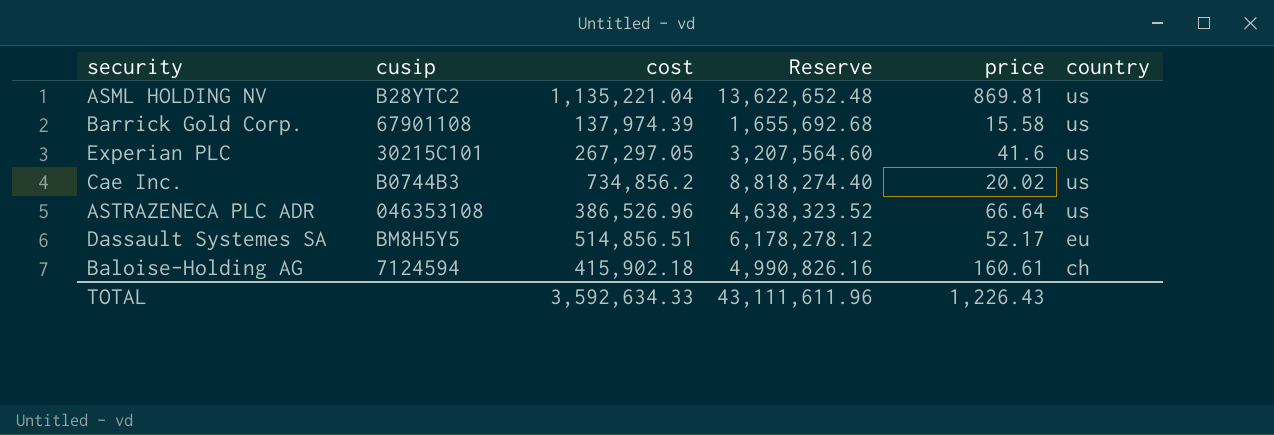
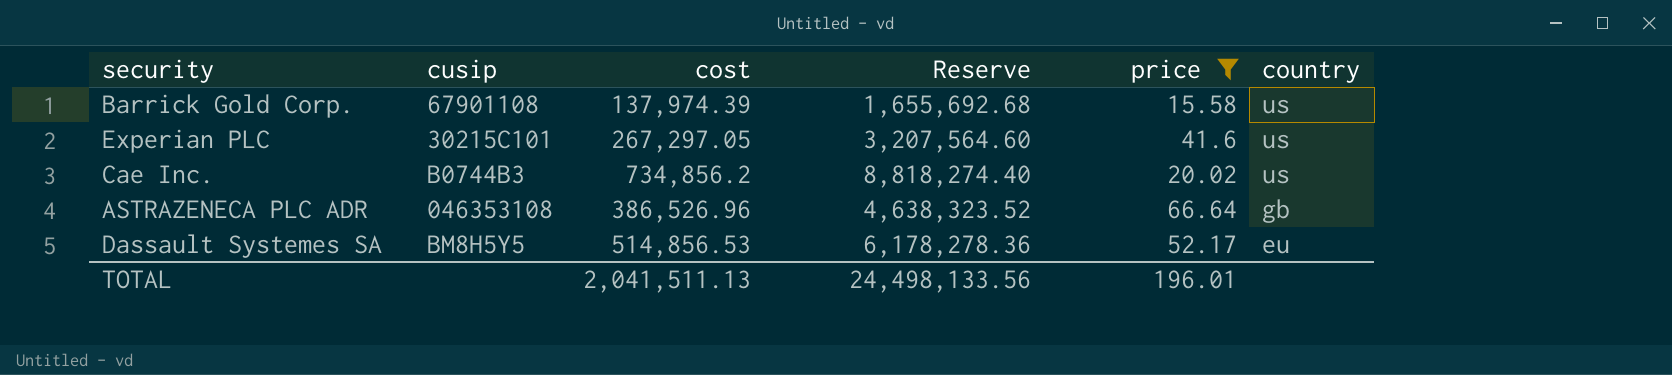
filter: none -> price <= 66.64
ASTRAZENECA PLC ADR | country: us -> gb
Dassault Systemes SA | cost: 514,856.51 -> 514,856.53
Dassault Systemes SA | Reserve: 6,178,278.12 -> 6,178,278.36
TOTAL | cost: 3,592,634.33 -> 2,041,511.13
TOTAL | Reserve: 43,111,611.96 -> 24,498,133.56
TOTAL | price: 1,226.43 -> 196.01

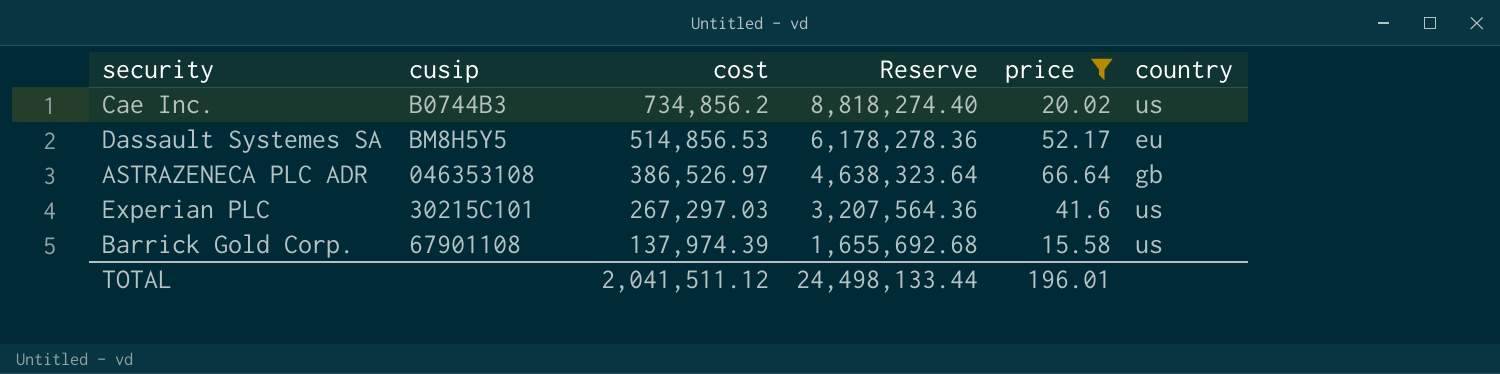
row order: country descending -> cost descending
ASTRAZENECA PLC ADR | cost: 386,526.96 -> 386,526.97
ASTRAZENECA PLC ADR | Reserve: 4,638,323.52 -> 4,638,323.64
Experian PLC | cost: 267,297.05 -> 267,297.03
Experian PLC | Reserve: 3,207,564.60 -> 3,207,564.36
TOTAL | cost: 2,041,511.13 -> 2,041,511.12
TOTAL | Reserve: 24,498,133.56 -> 24,498,133.44

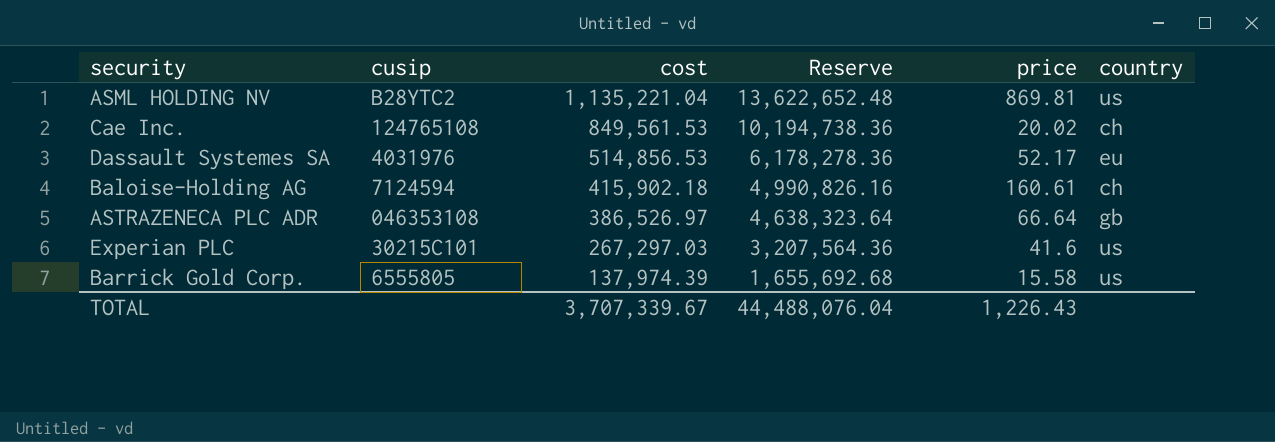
filter: price <= 66.64 -> none
Cae Inc. | cusip: B0744B3 -> 124765108
Cae Inc. | cost: 734,856.2 -> 849,561.53
Cae Inc. | Reserve: 8,818,274.40 -> 10,194,738.36
Cae Inc. | country: us -> ch
Dassault Systemes SA | cusip: BM8H5Y5 -> 4031976
Barrick Gold Corp. | cusip: 67901108 -> 6555805
TOTAL | cost: 2,041,511.12 -> 3,707,339.67
TOTAL | Reserve: 24,498,133.44 -> 44,488,076.04
TOTAL | price: 196.01 -> 1,226.43

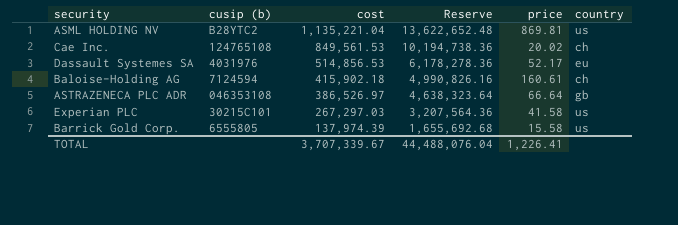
column name: cusip -> cusip (b)
Experian PLC | price: 41.6 -> 41.58
TOTAL | price: 1,226.43 -> 1,226.41

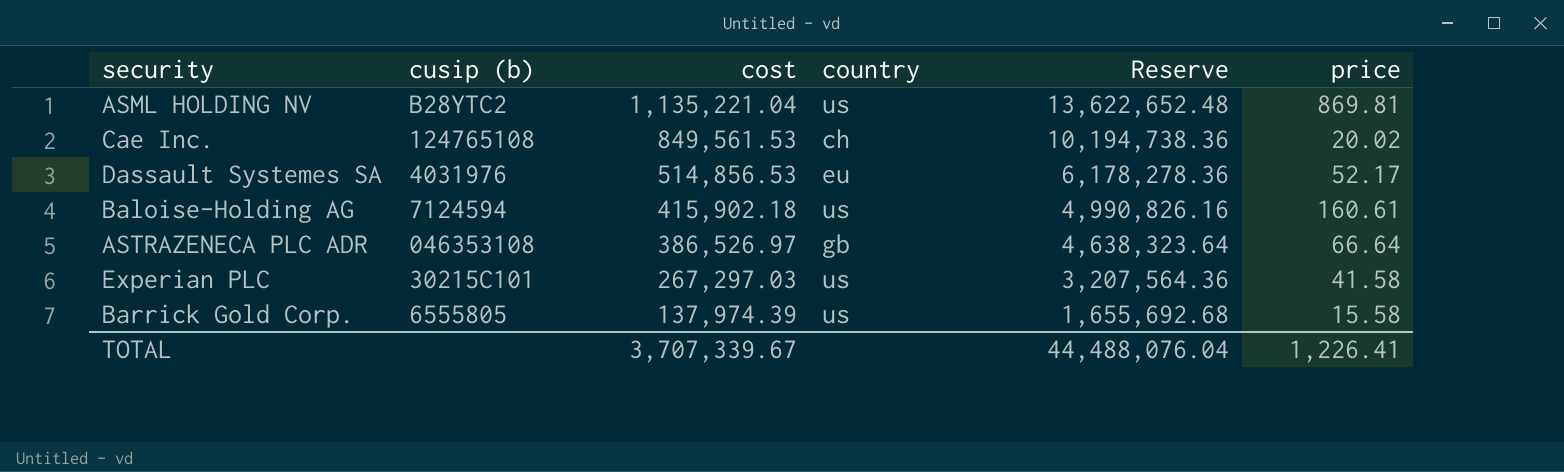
column country | position: 6 -> 4
Baloise-Holding AG | country: ch -> us

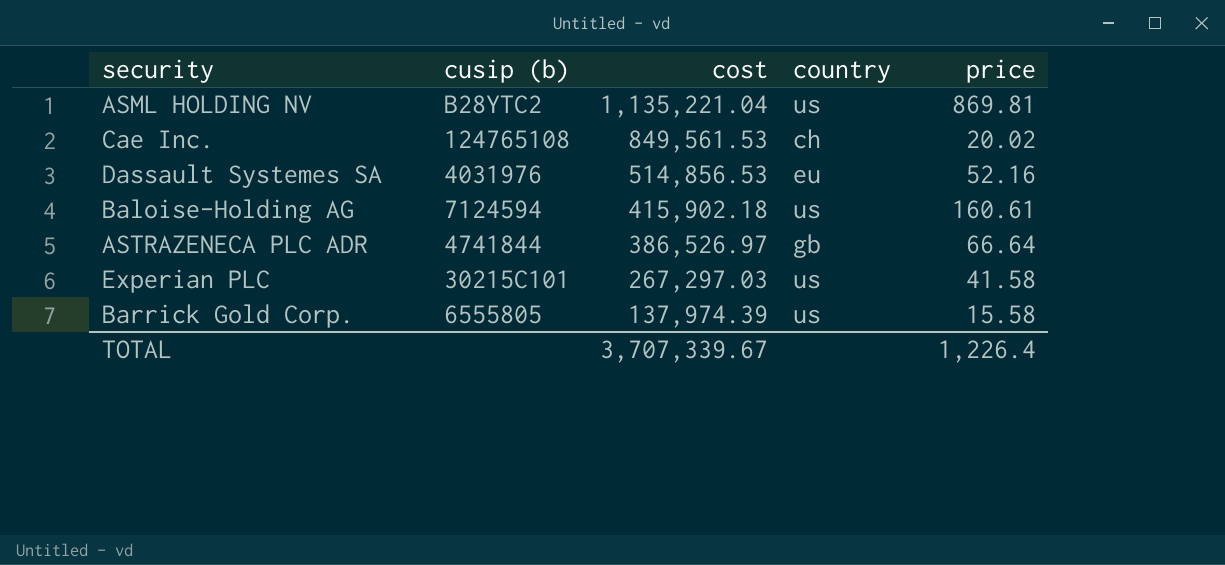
column Reserve | formula: [cost] * 12 -> none
Dassault Systemes SA | price: 52.17 -> 52.16
ASTRAZENECA PLC ADR | cusip (b): 046353108 -> 4741844
TOTAL | price: 1,226.41 -> 1,226.4

